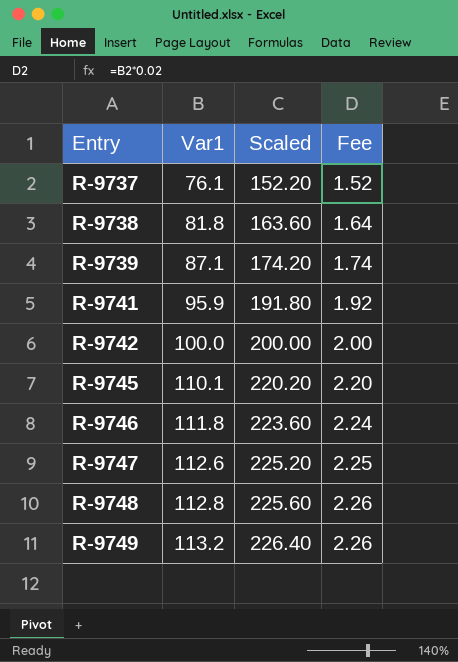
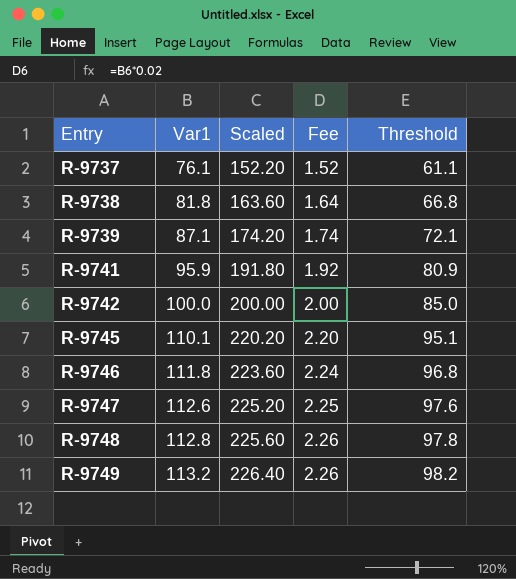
column Threshold | formula: none -> [Var1] - 15

